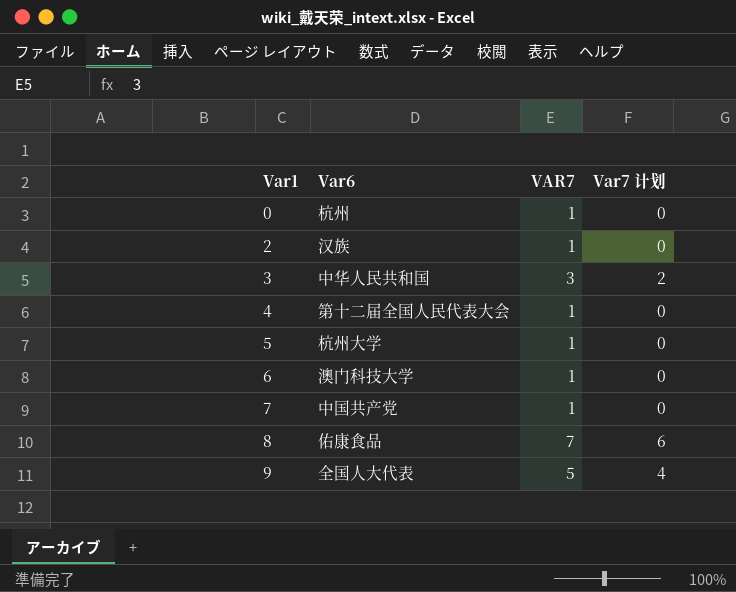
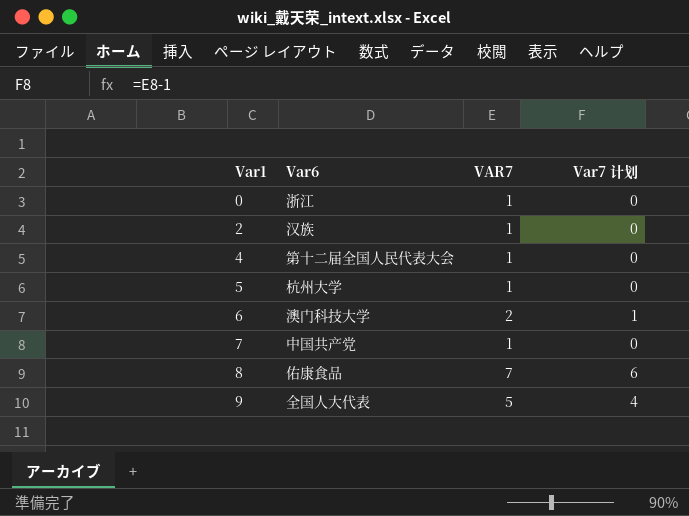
row 3: 中华人民共和国 | 3 | 2 -> none
0 | Var6: 杭州 -> 浙江
6 | VAR7: 1 -> 2
6 | Var7 计划: 0 -> 1

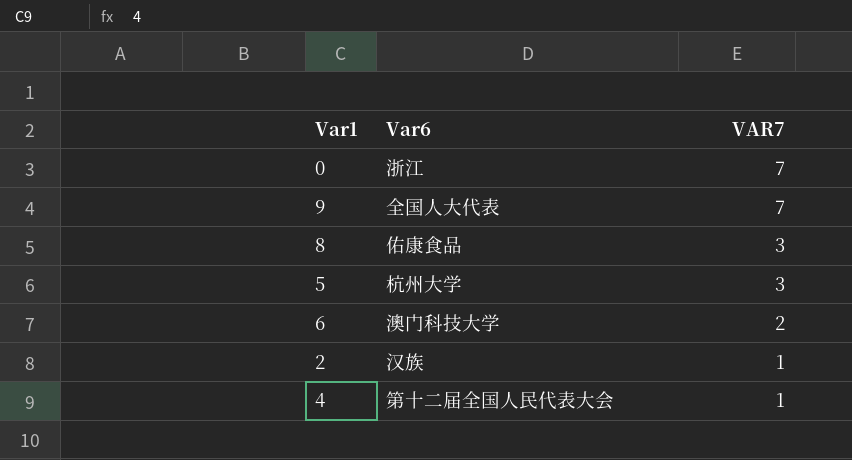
row order: Var1 ascending -> VAR7 descending
column Var7 计划 | formula: [VAR7] - 1 -> none
row 7: 中国共产党 | 1 | 0 -> none
0 | VAR7: 1 -> 7
9 | VAR7: 5 -> 7
8 | VAR7: 7 -> 3
5 | VAR7: 1 -> 3

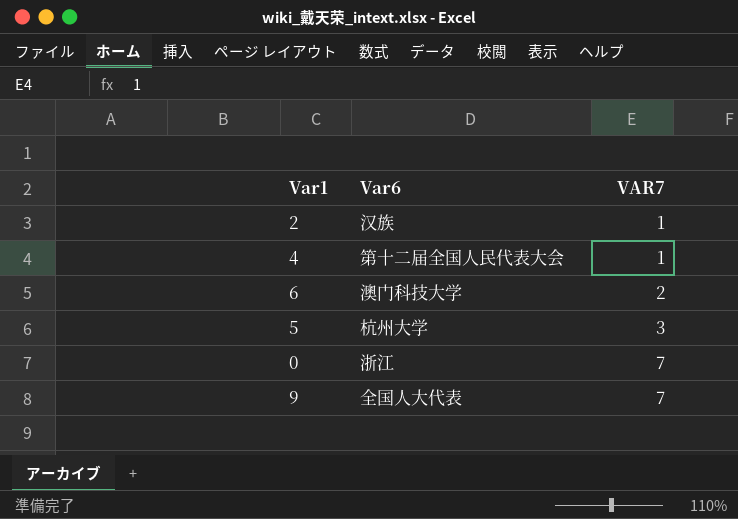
row order: VAR7 descending -> VAR7 ascending
row 8: 佑康食品 | 3 -> none

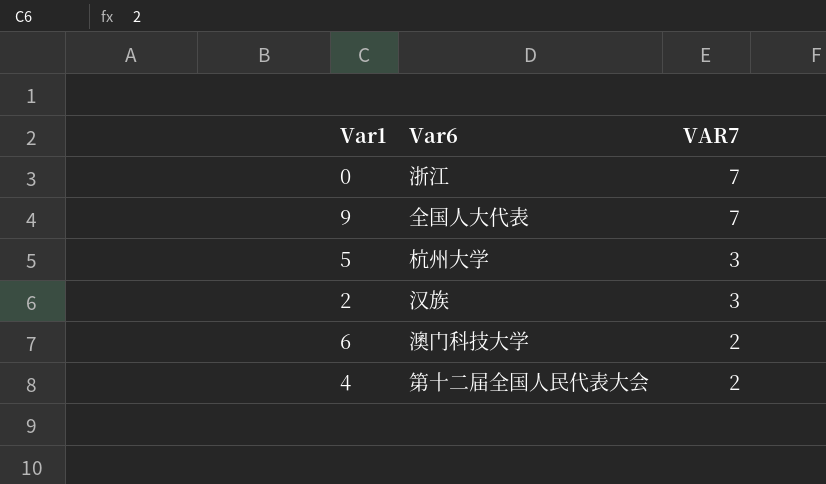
row order: VAR7 ascending -> VAR7 descending
2 | VAR7: 1 -> 3
4 | VAR7: 1 -> 2

